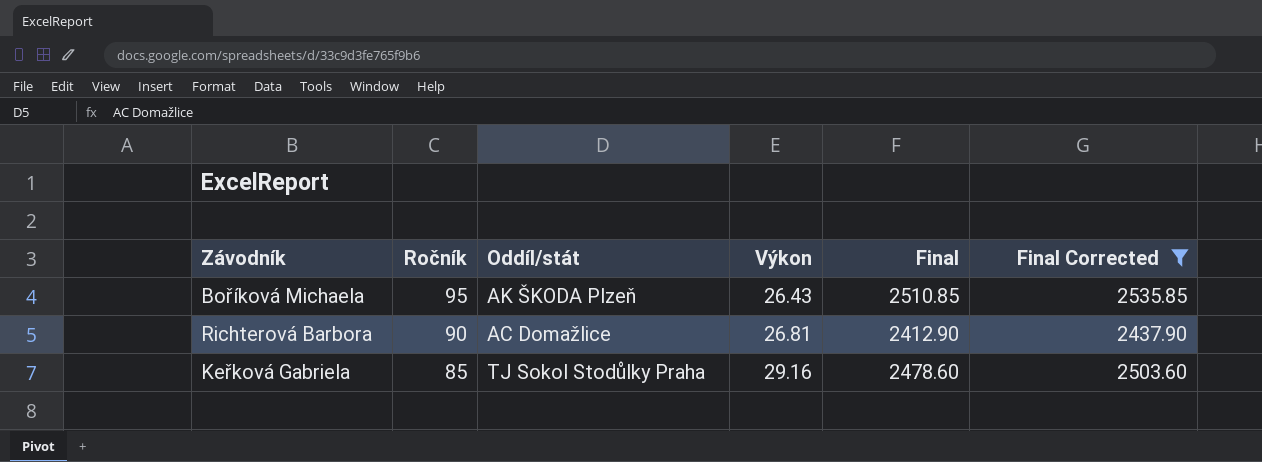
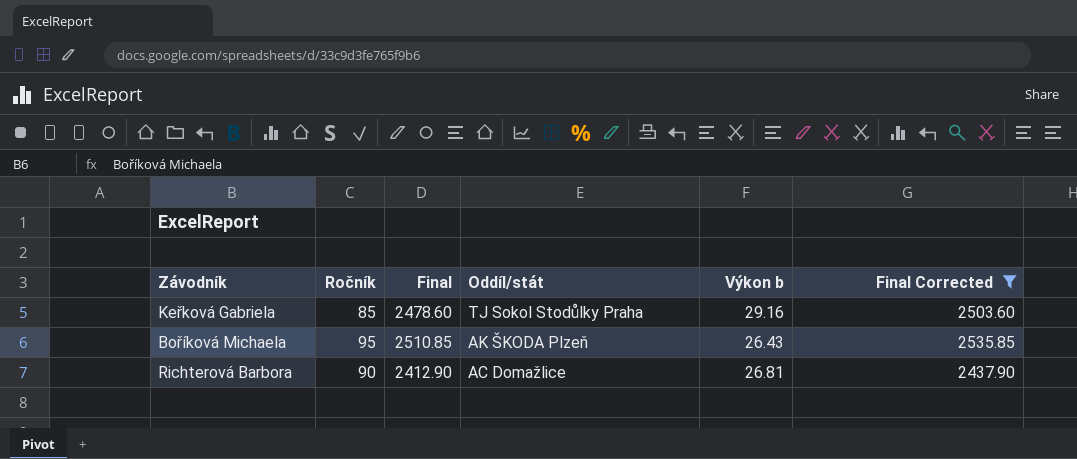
row order: Ročník descending -> Oddíl/stát descending
column Final | position: 5 -> 3
column name: Výkon -> Výkon b

